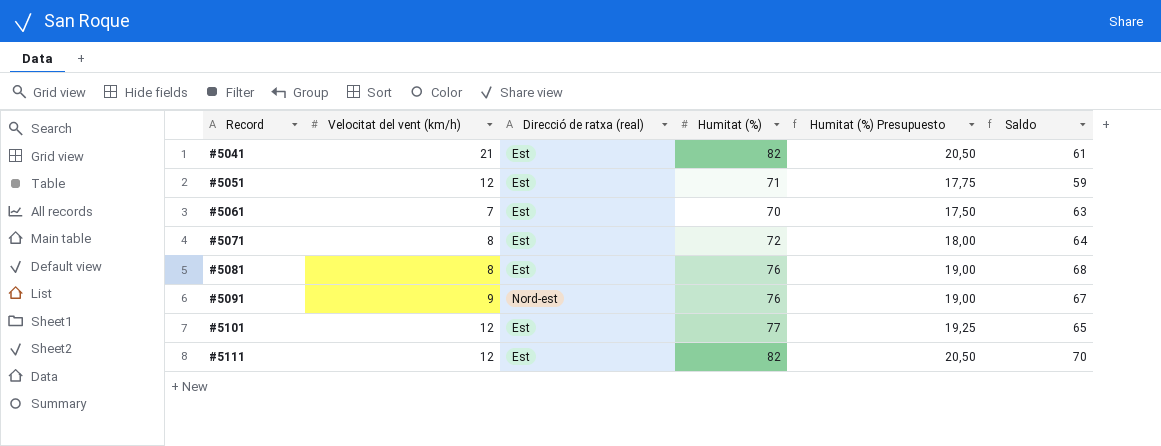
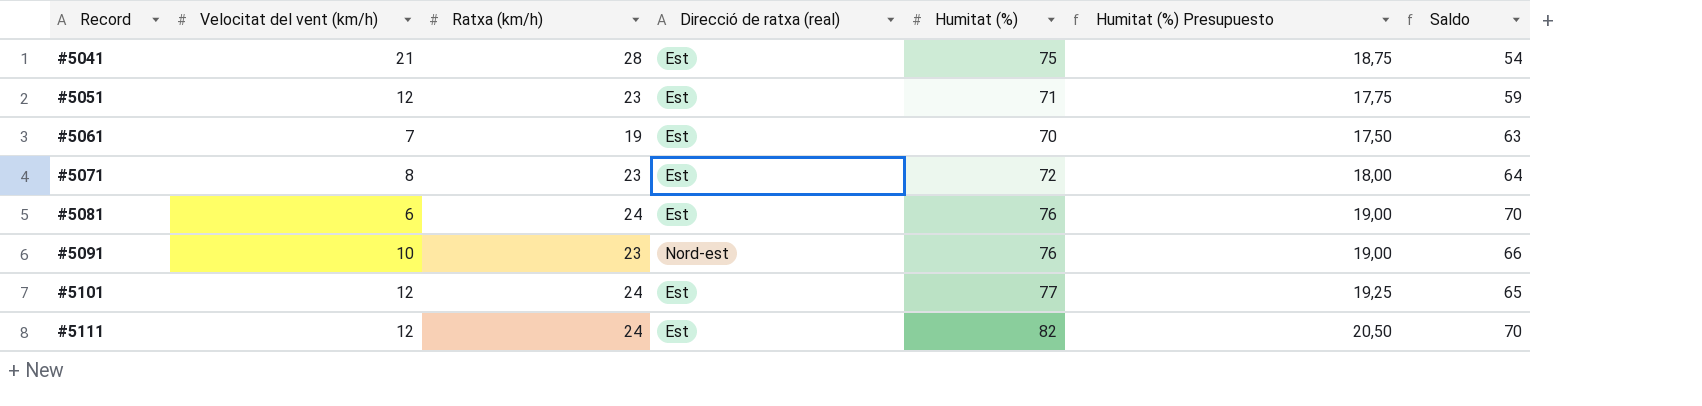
column Ratxa (km/h) | position: none -> 3
#5041 | Humitat (%): 82 -> 75
#5041 | Humitat (%) Presupuesto: 20,50 -> 18,75
#5041 | Saldo: 61 -> 54
#5081 | Velocitat del vent (km/h): 8 -> 6
#5081 | Saldo: 68 -> 70
#5091 | Velocitat del vent (km/h): 9 -> 10
#5091 | Saldo: 67 -> 66

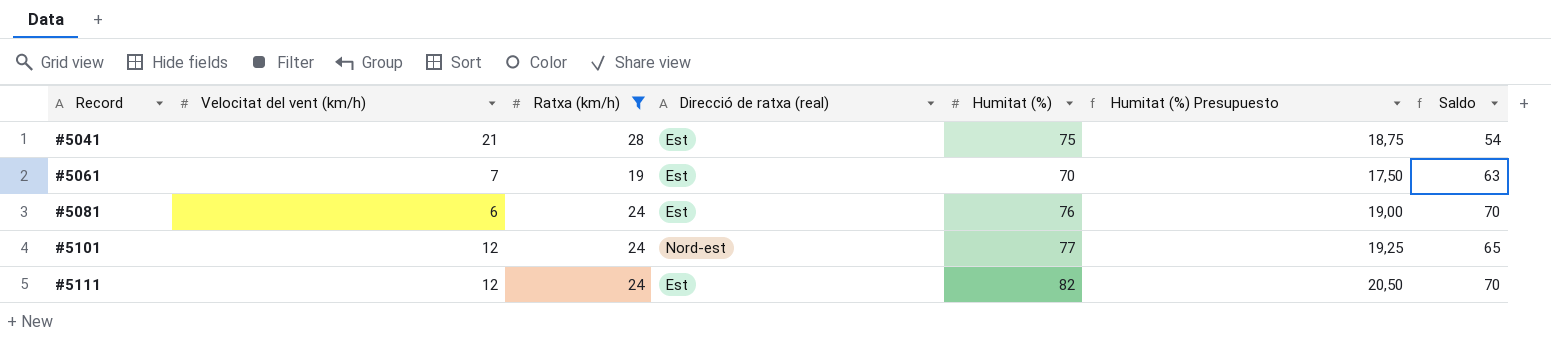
filter: none -> Ratxa (km/h) != 23
#5101 | Direcció de ratxa (real): Est -> Nord-est

